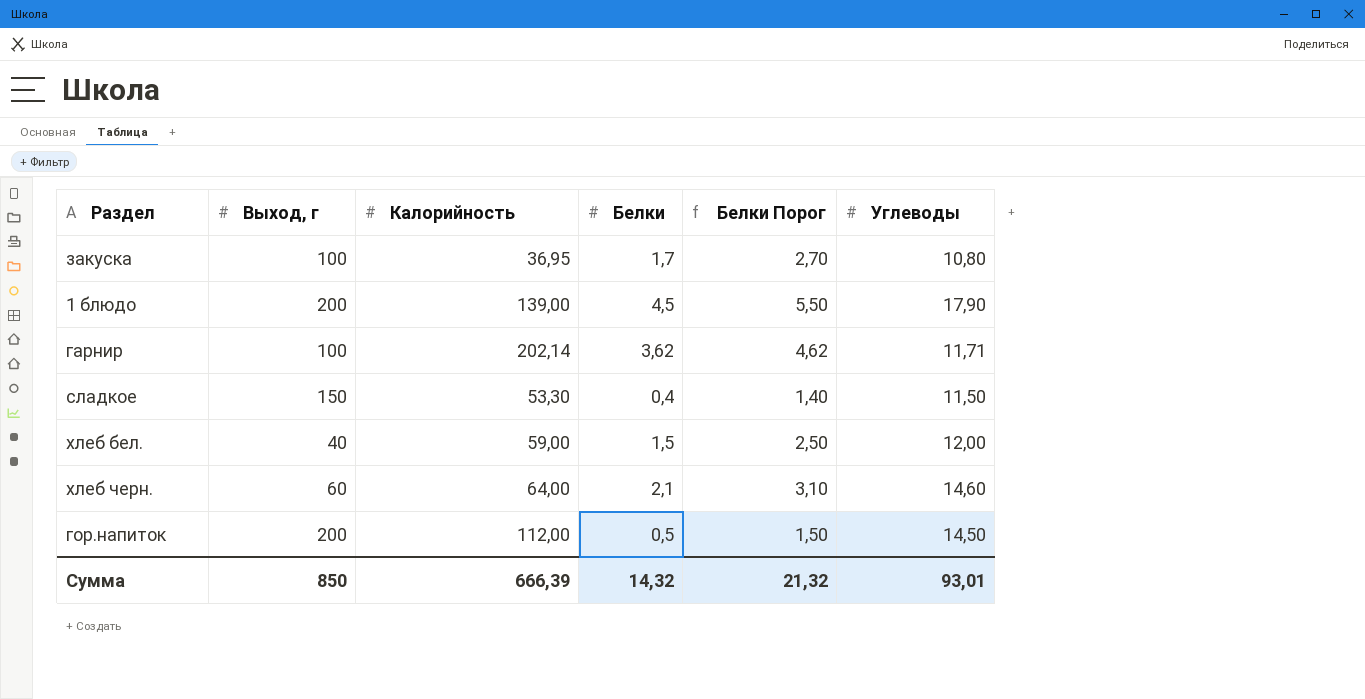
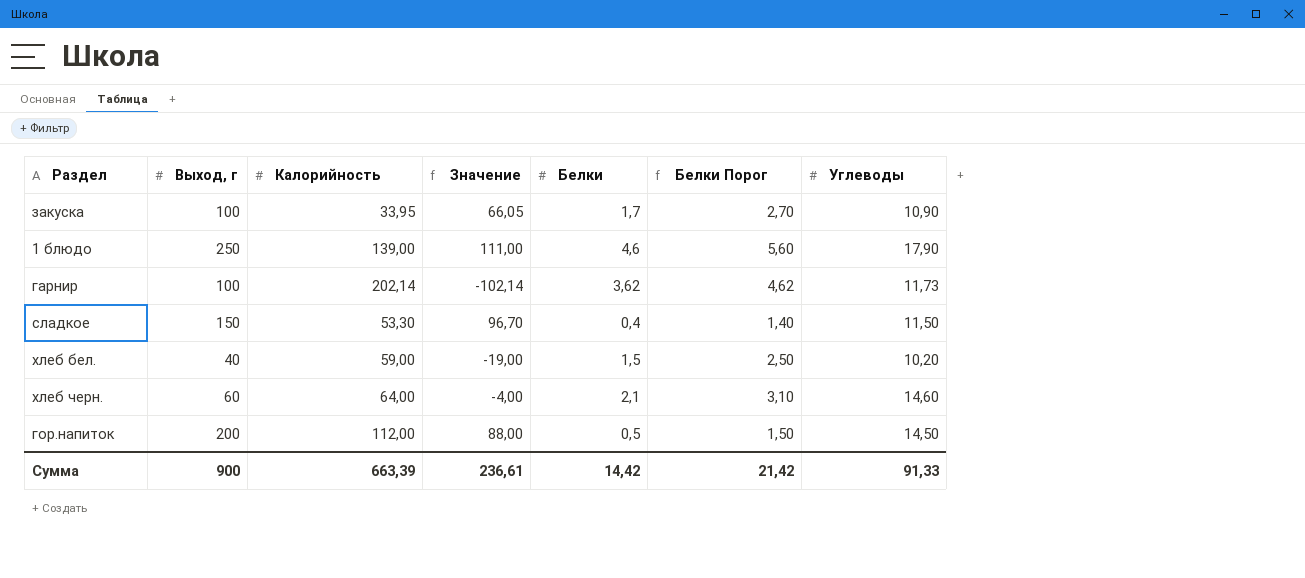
column Значение | formula: none -> [Выход, г] - [Калорийность]
закуска | Калорийность: 36,95 -> 33,95
закуска | Углеводы: 10,80 -> 10,90
1 блюдо | Выход, г: 200 -> 250
1 блюдо | Белки: 4,5 -> 4,6
1 блюдо | Белки Порог: 5,50 -> 5,60
гарнир | Углеводы: 11,71 -> 11,73
хлеб бел. | Углеводы: 12,00 -> 10,20
Сумма | Выход, г: 850 -> 900
Сумма | Калорийность: 666,39 -> 663,39
Сумма | Белки: 14,32 -> 14,42
Сумма | Белки Порог: 21,32 -> 21,42
Сумма | Углеводы: 93,01 -> 91,33

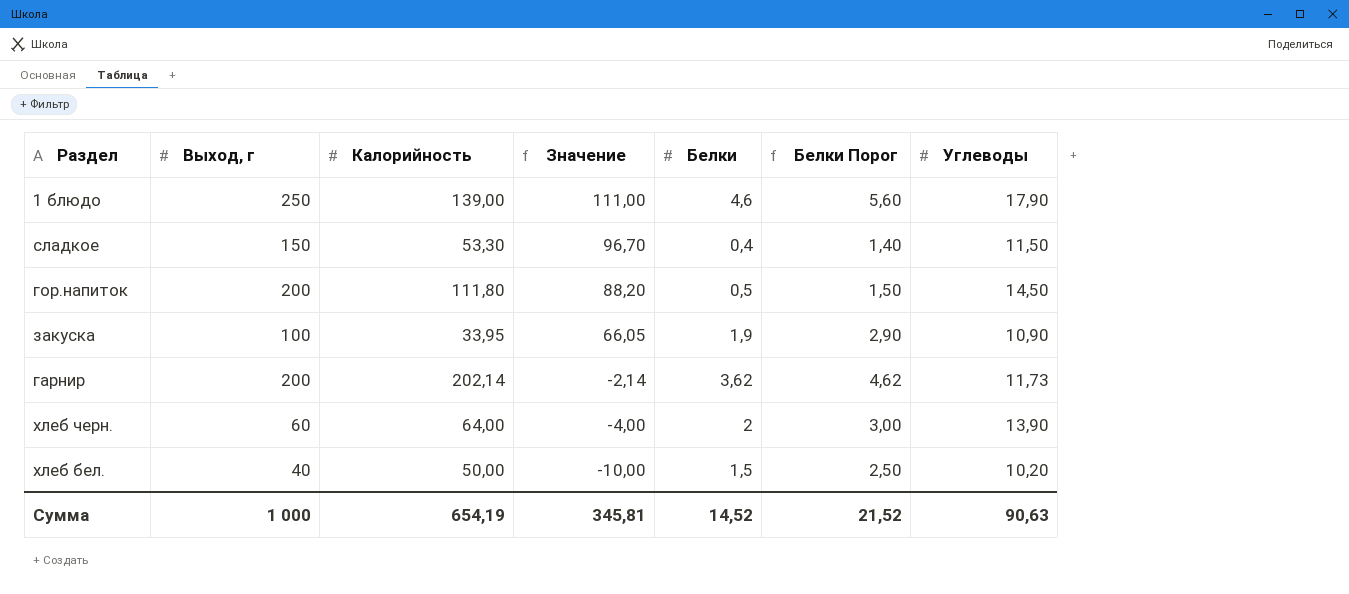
row order: none -> Значение descending
гор.напиток | Калорийность: 112,00 -> 111,80
гор.напиток | Значение: 88,00 -> 88,20
закуска | Белки: 1,7 -> 1,9
закуска | Белки Порог: 2,70 -> 2,90
гарнир | Выход, г: 100 -> 200
гарнир | Значение: -102,14 -> -2,14
хлеб черн. | Белки: 2,1 -> 2
хлеб черн. | Белки Порог: 3,10 -> 3,00
хлеб черн. | Углеводы: 14,60 -> 13,90
хлеб бел. | Калорийность: 59,00 -> 50,00
хлеб бел. | Значение: -19,00 -> -10,00
Сумма | Выход, г: 900 -> 1 000
Сумма | Калорийность: 663,39 -> 654,19
Сумма | Значение: 236,61 -> 345,81
Сумма | Белки: 14,42 -> 14,52
Сумма | Белки Порог: 21,42 -> 21,52
Сумма | Углеводы: 91,33 -> 90,63

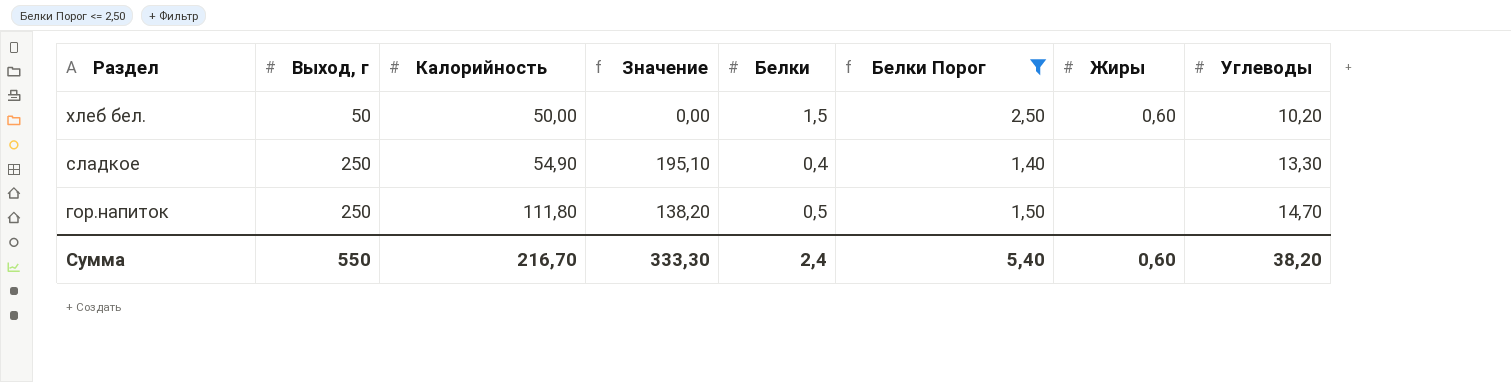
filter: none -> Белки Порог <= 2,50
row order: Значение descending -> Раздел descending
column Жиры | position: none -> 7
хлеб бел. | Выход, г: 40 -> 50
хлеб бел. | Значение: -10,00 -> 0,00
сладкое | Выход, г: 150 -> 250
сладкое | Калорийность: 53,30 -> 54,90
сладкое | Значение: 96,70 -> 195,10
сладкое | Углеводы: 11,50 -> 13,30
гор.напиток | Выход, г: 200 -> 250
гор.напиток | Значение: 88,20 -> 138,20
гор.напиток | Углеводы: 14,50 -> 14,70
Сумма | Выход, г: 1 000 -> 550
Сумма | Калорийность: 654,19 -> 216,70
Сумма | Значение: 345,81 -> 333,30
Сумма | Белки: 14,52 -> 2,4
Сумма | Белки Порог: 21,52 -> 5,40
Сумма | Углеводы: 90,63 -> 38,20

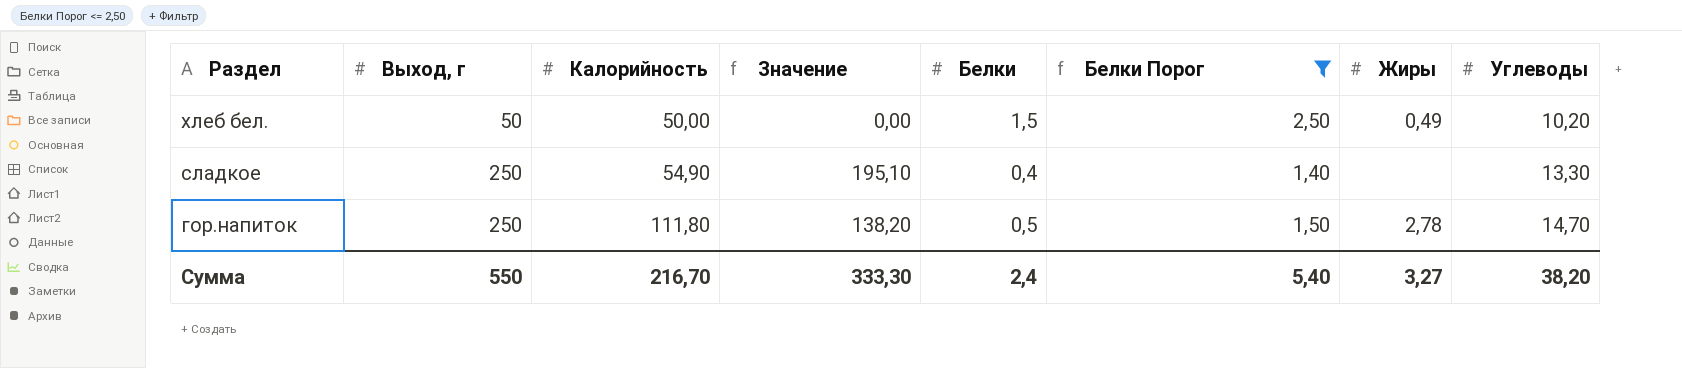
хлеб бел. | Жиры: 0,60 -> 0,49
гор.напиток | Жиры: none -> 2,78
Сумма | Жиры: 0,60 -> 3,27

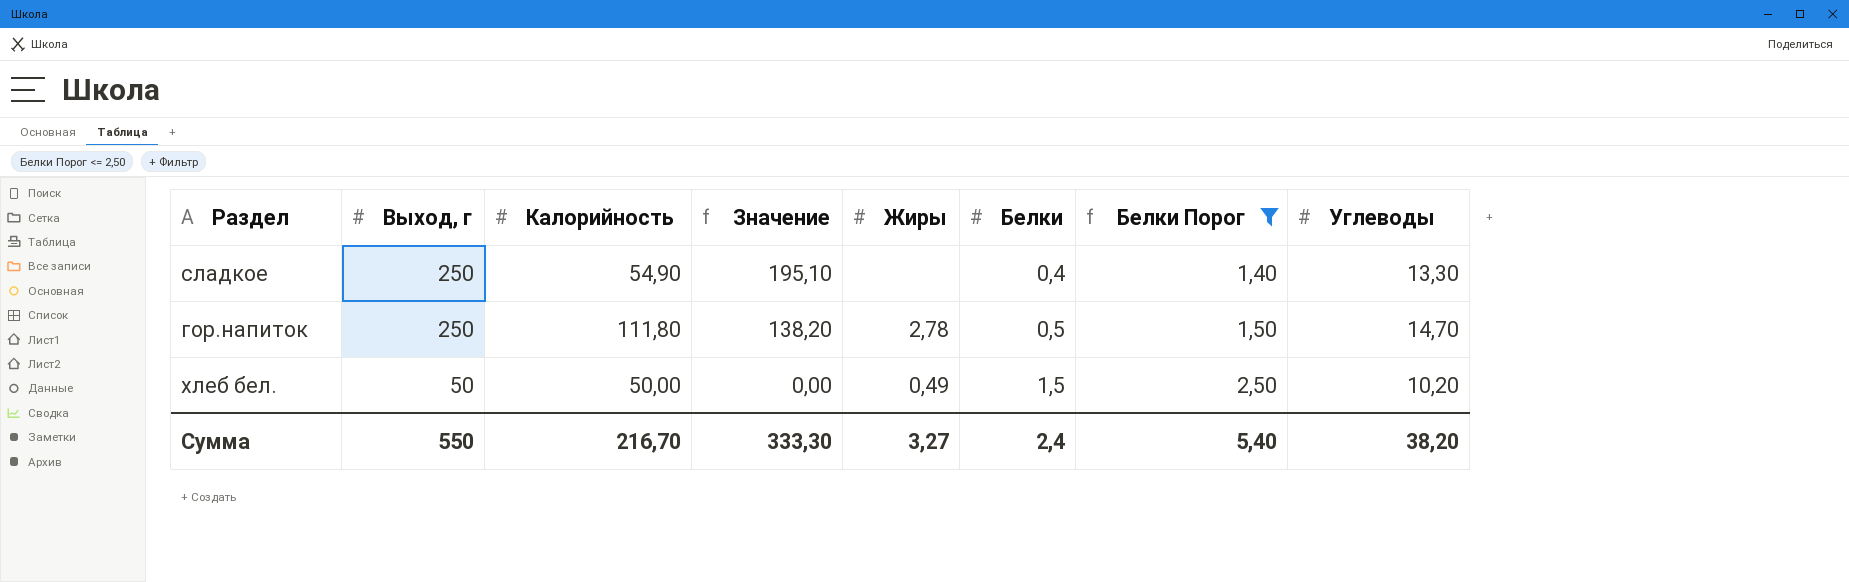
row order: Раздел descending -> Выход, г descending
column Жиры | position: 7 -> 5

